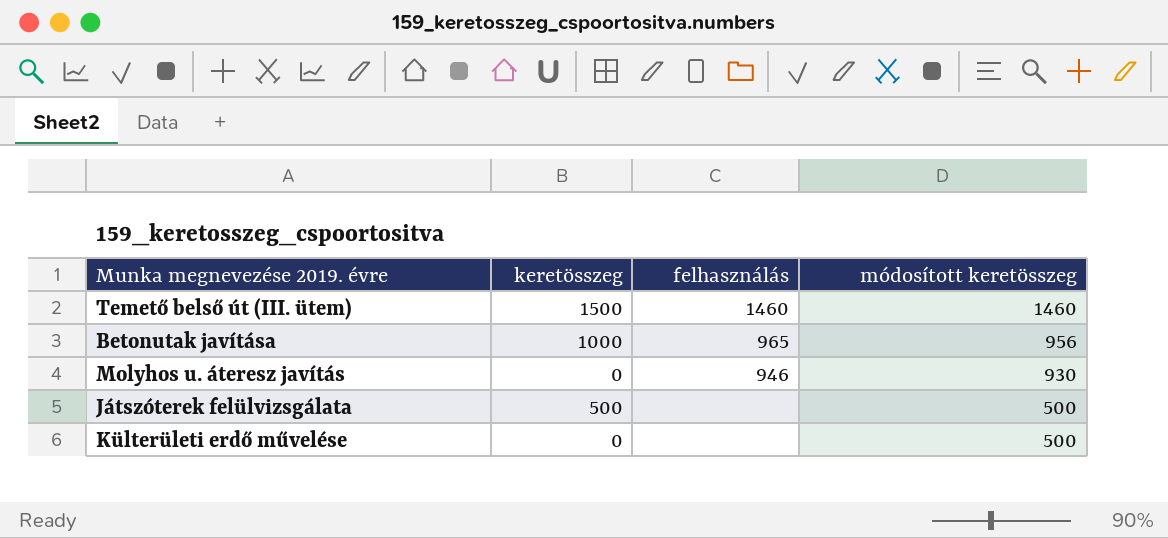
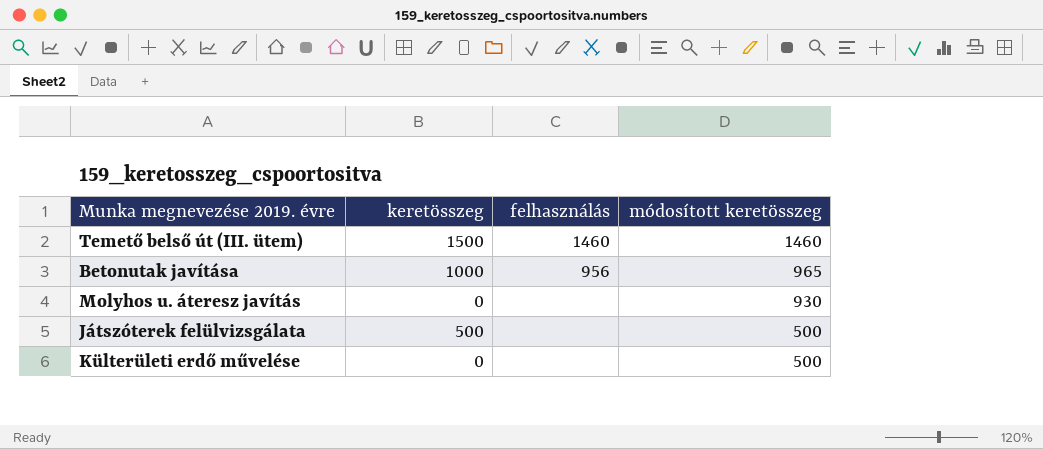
Betonutak javítása | felhasználás: 965 -> 956
Betonutak javítása | módosított keretösszeg: 956 -> 965
Molyhos u. áteresz javítás | felhasználás: 946 -> none

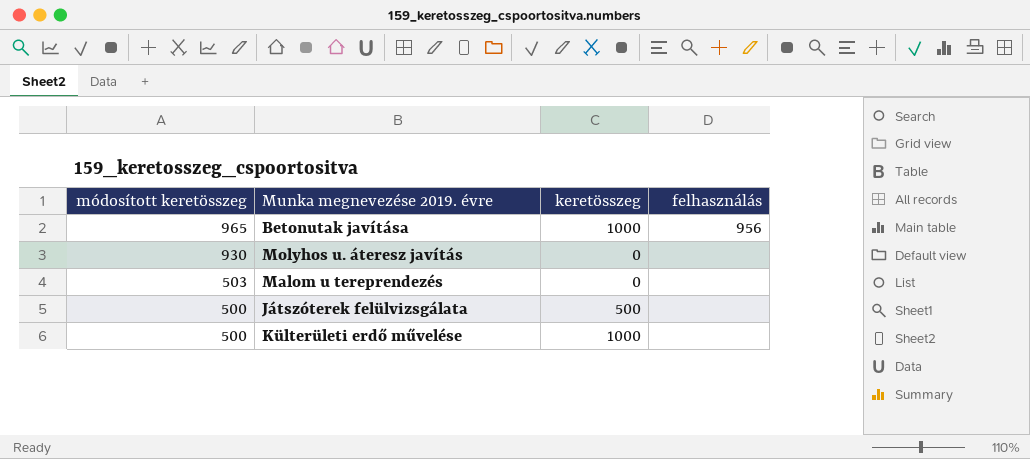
column módosított keretösszeg | position: 4 -> 1
row Temető belső út (III. ütem): 1500 | 1460 | 1460 -> none
row Malom u tereprendezés: none -> 503 | 0 | none
Külterületi erdő művelése | keretösszeg: 0 -> 1000

